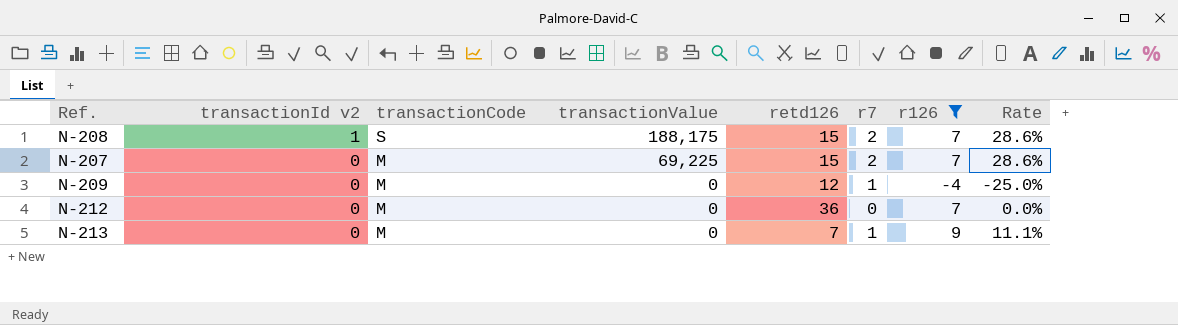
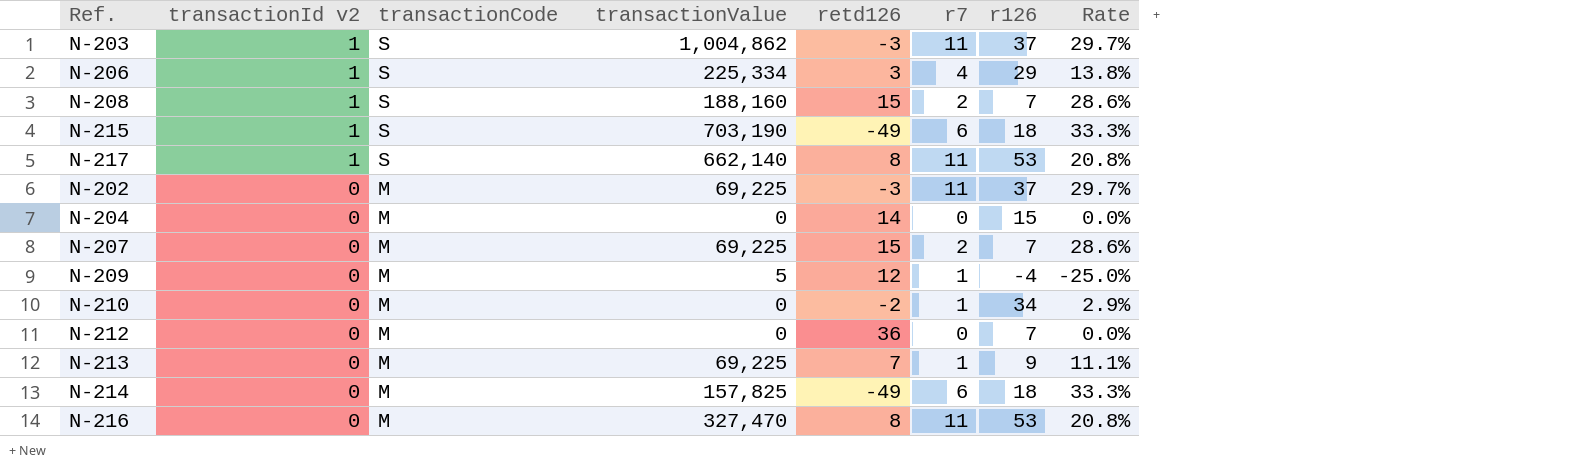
filter: r126 <= 9 -> none
N-208 | transactionValue: 188,175 -> 188,160
N-209 | transactionValue: 0 -> 5
N-213 | transactionValue: 0 -> 69,225

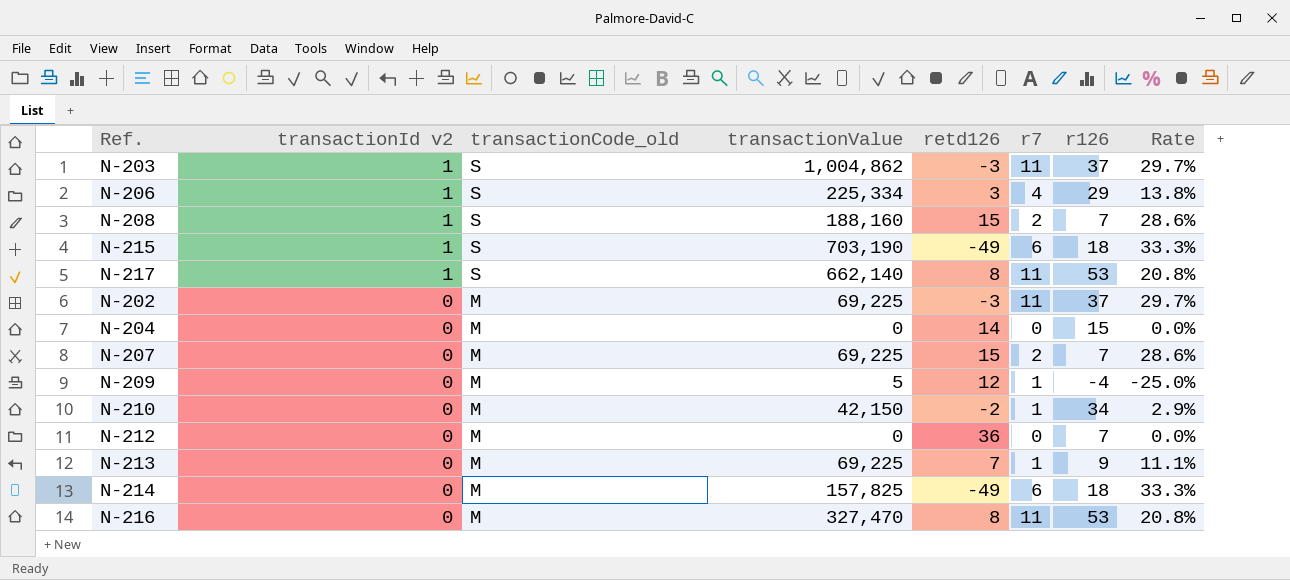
column name: transactionCode -> transactionCode_old
N-210 | transactionValue: 0 -> 42,150

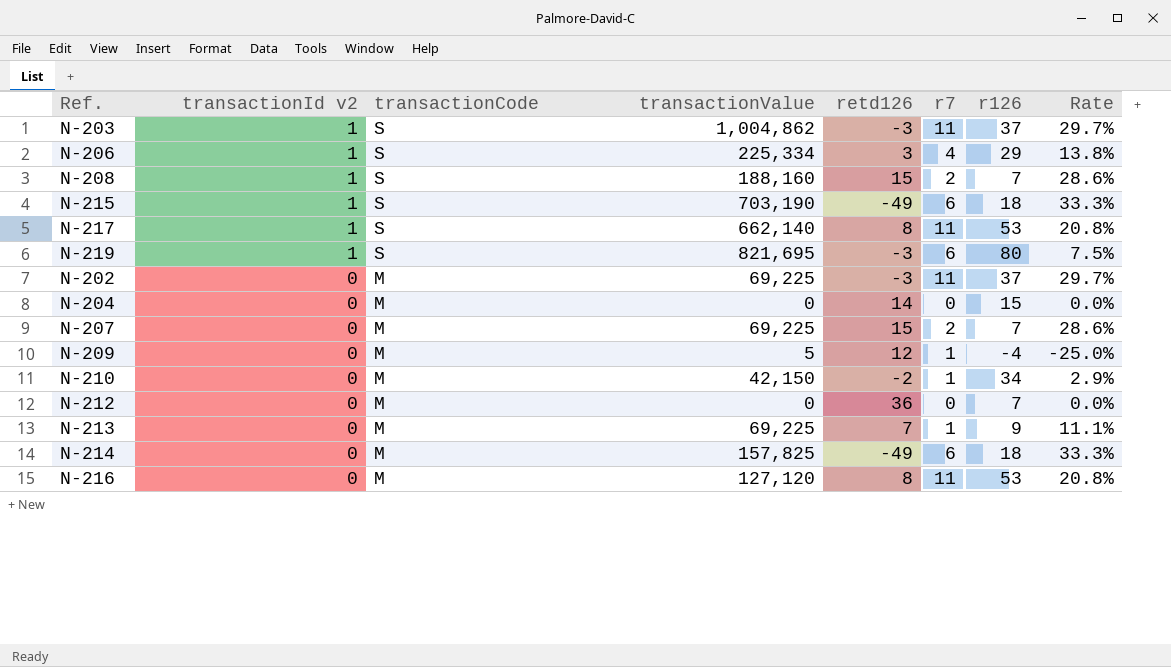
column name: transactionCode_old -> transactionCode
row N-219: none -> 1 | S | 821,695 | -3 | 6 | 80 | 7.5%
N-216 | transactionValue: 327,470 -> 127,120

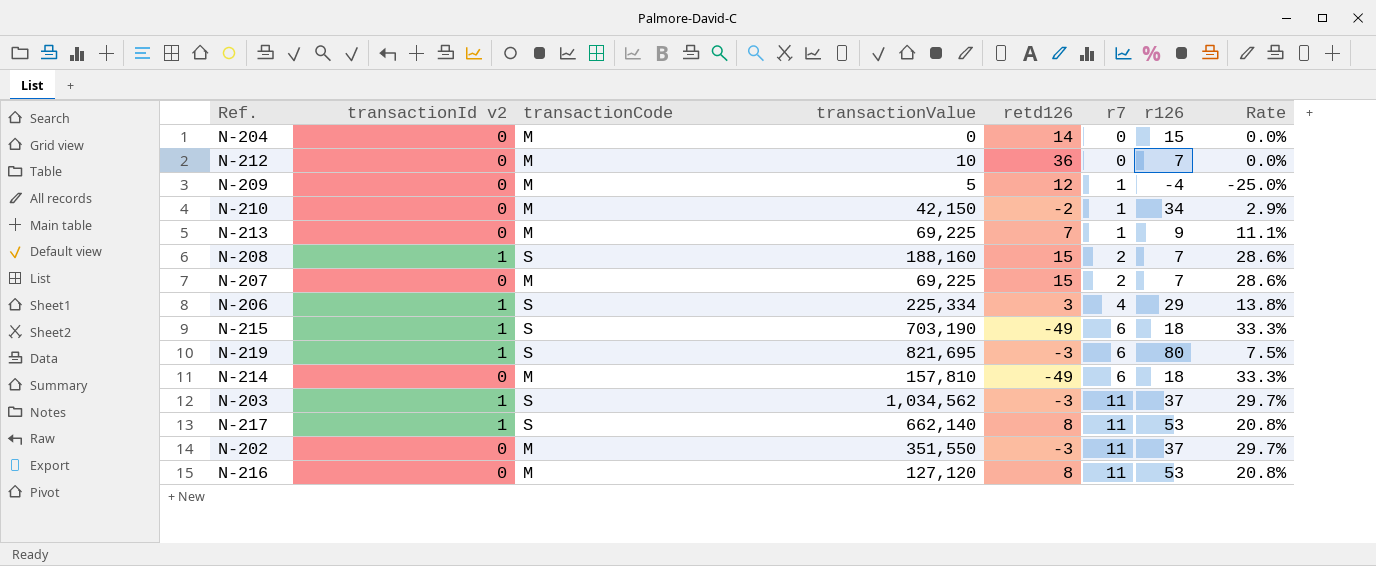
row order: transactionId v2 descending -> r7 ascending
N-212 | transactionValue: 0 -> 10
N-214 | transactionValue: 157,825 -> 157,810
N-203 | transactionValue: 1,004,862 -> 1,034,562
N-202 | transactionValue: 69,225 -> 351,550

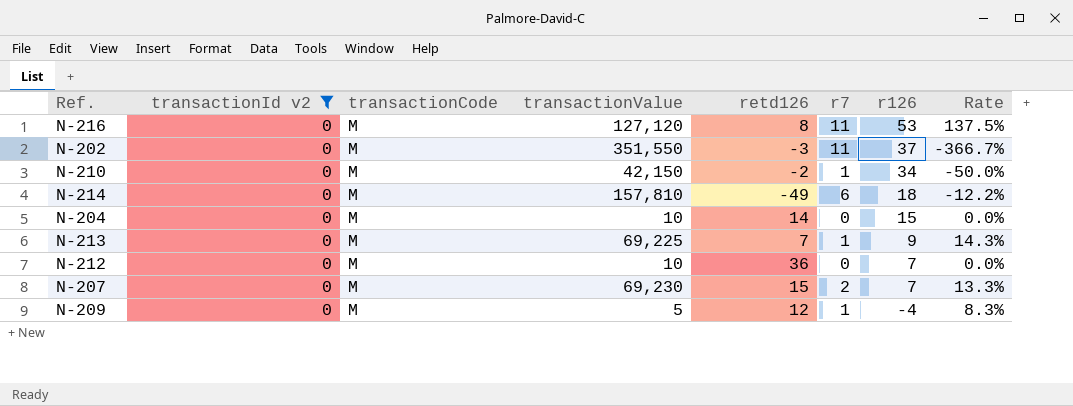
filter: none -> transactionId v2 = 0
row order: r7 ascending -> r126 descending
column Rate | formula: [r7] / [r126] -> [r7] / [retd126]
N-204 | transactionValue: 0 -> 10
N-207 | transactionValue: 69,225 -> 69,230

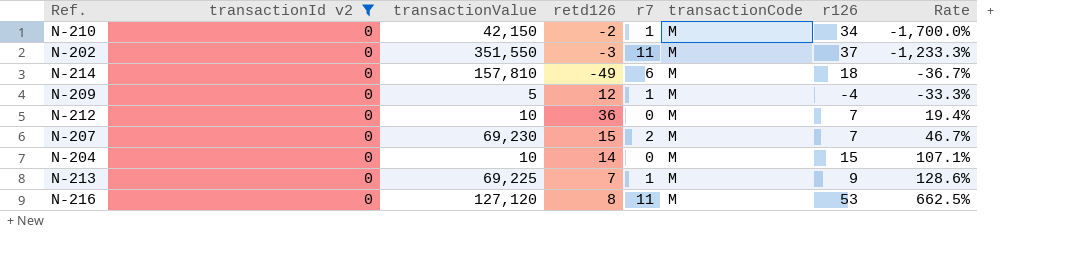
row order: r126 descending -> Rate ascending
column transactionCode | position: 3 -> 6
column Rate | formula: [r7] / [retd126] -> [r126] / [retd126]

